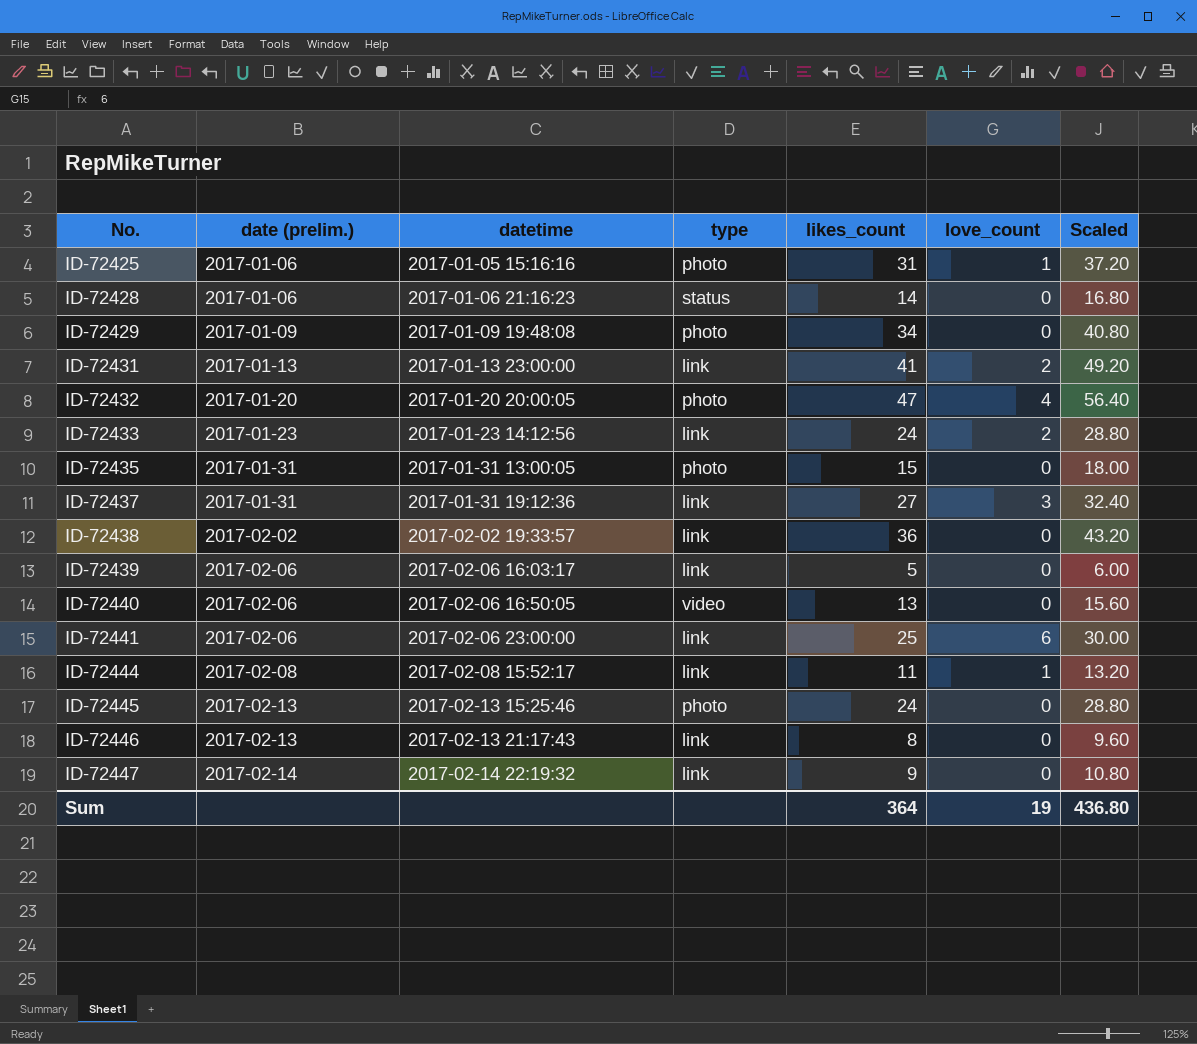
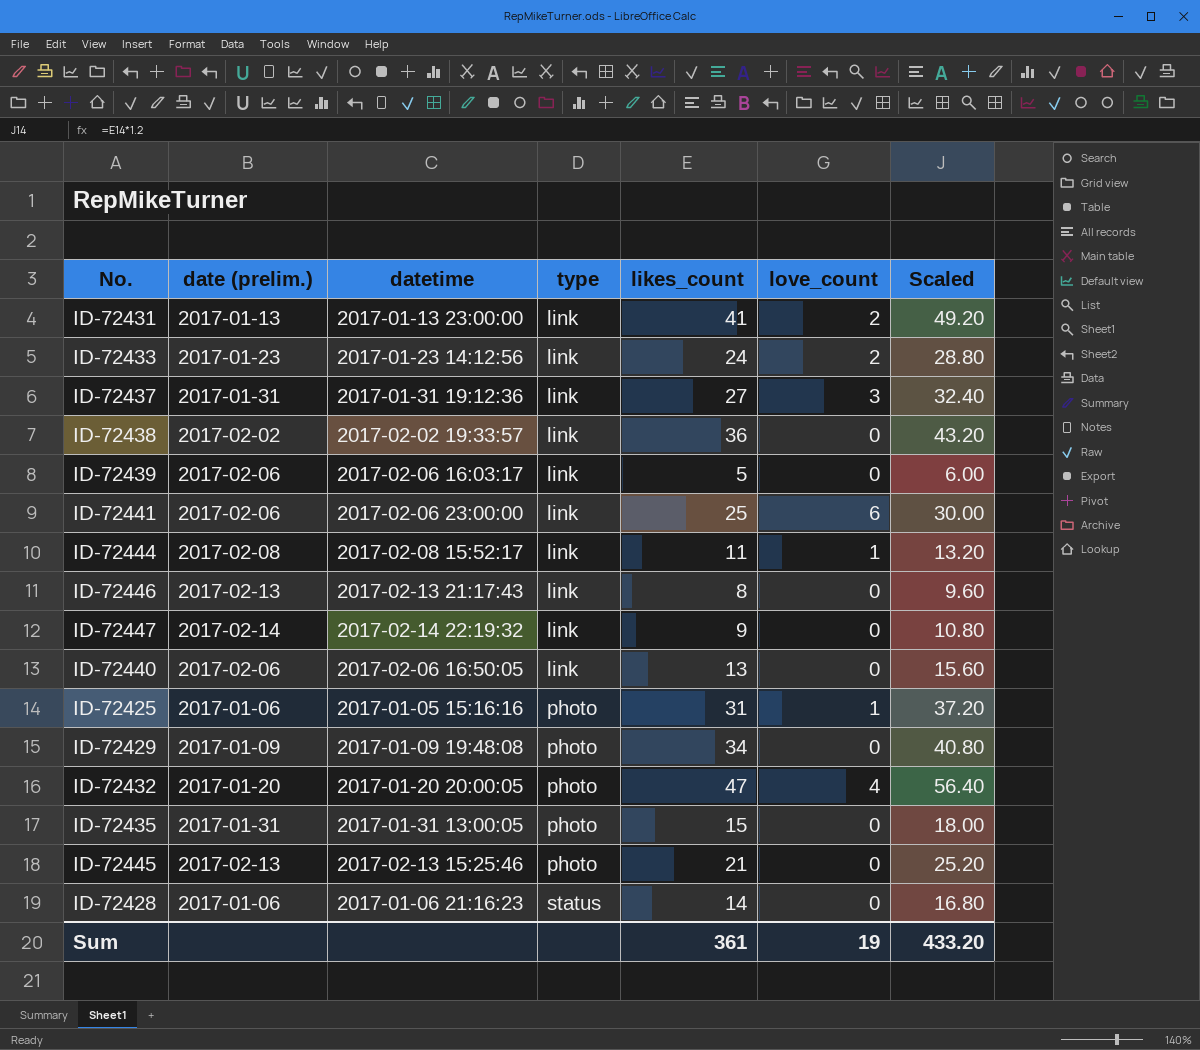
row order: No. ascending -> type ascending
ID-72440 | type: video -> link
ID-72445 | likes_count: 24 -> 21
ID-72445 | Scaled: 28.80 -> 25.20
Sum | likes_count: 364 -> 361
Sum | Scaled: 436.80 -> 433.20

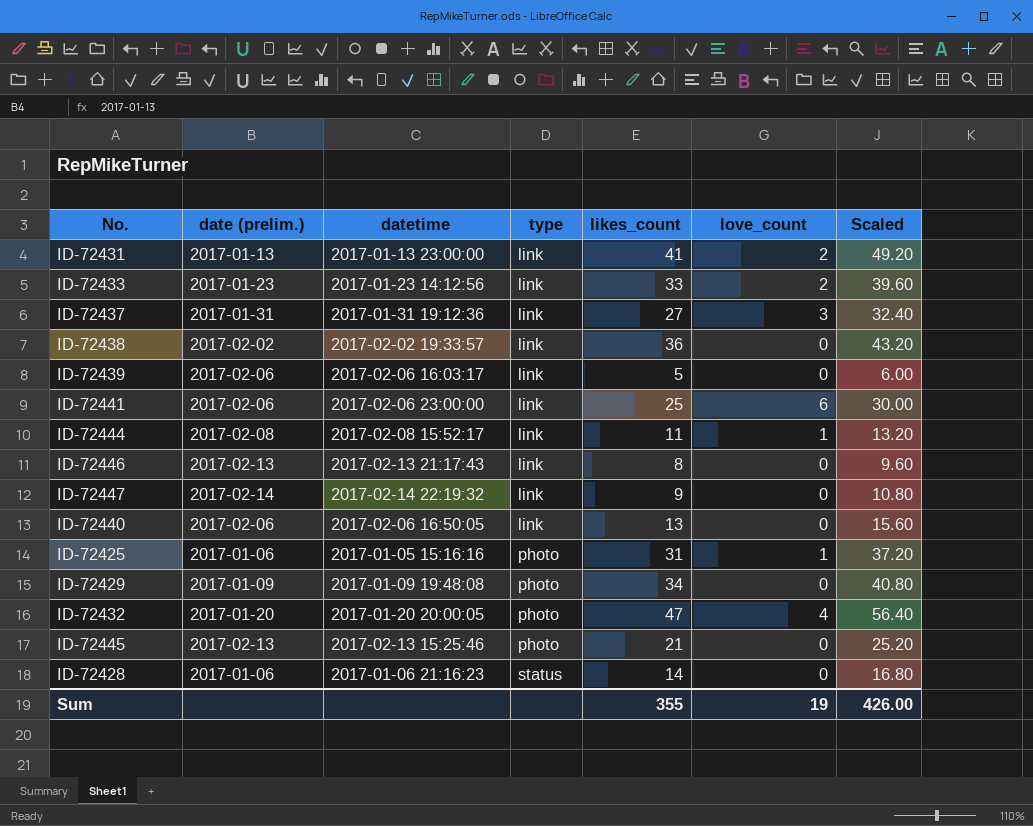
row ID-72435: 2017-01-31 | 2017-01-31 13:00:05 | photo | 15 | 0 | 18.00 -> none
ID-72433 | likes_count: 24 -> 33
ID-72433 | Scaled: 28.80 -> 39.60
Sum | likes_count: 361 -> 355
Sum | Scaled: 433.20 -> 426.00

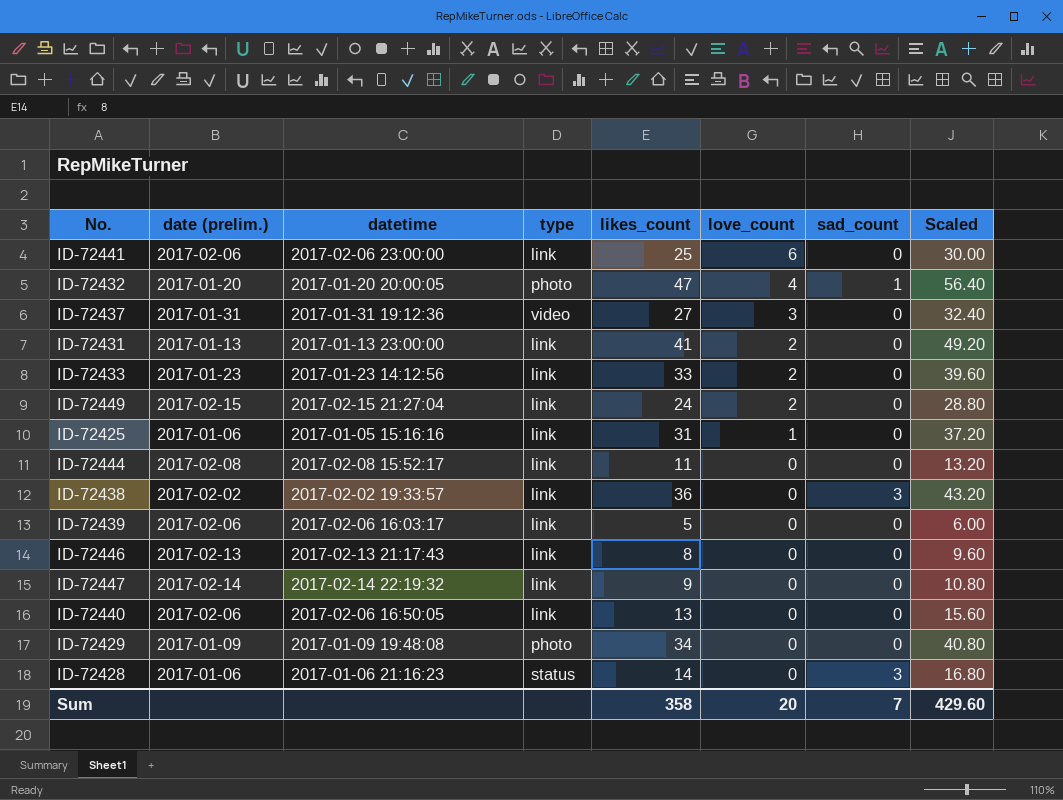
row order: type ascending -> love_count descending
column sad_count | position: none -> 7
row ID-72445: 2017-02-13 | 2017-02-13 15:25:46 | photo | 21 | 0 | 25.20 -> none
ID-72437 | type: link -> video
row ID-72449: none -> 2017-02-15 | 2017-02-15 21:27:04 | link | 24 | 2 | 0 | 28.80
ID-72425 | type: photo -> link
ID-72444 | love_count: 1 -> 0
Sum | likes_count: 355 -> 358
Sum | love_count: 19 -> 20
Sum | Scaled: 426.00 -> 429.60

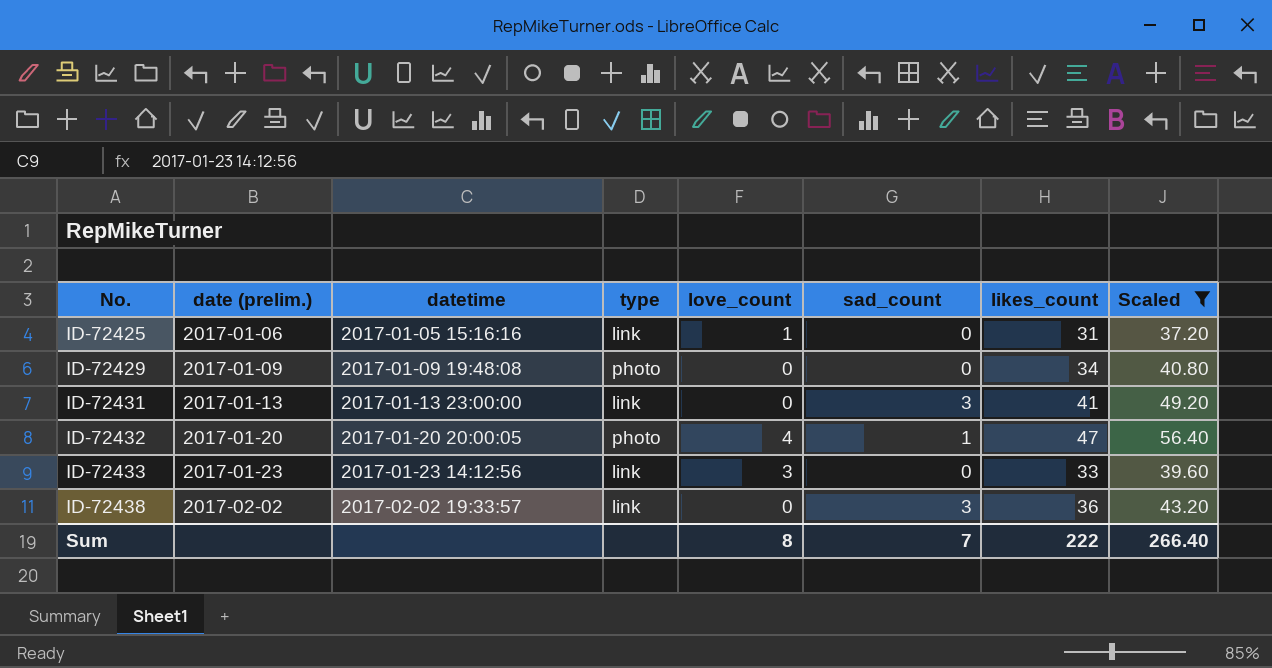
filter: none -> Scaled >= 37.20
row order: love_count descending -> No. ascending
column likes_count | position: 5 -> 7
ID-72431 | love_count: 2 -> 0
ID-72431 | sad_count: 0 -> 3
ID-72433 | love_count: 2 -> 3
Sum | love_count: 20 -> 8
Sum | likes_count: 358 -> 222
Sum | Scaled: 429.60 -> 266.40

